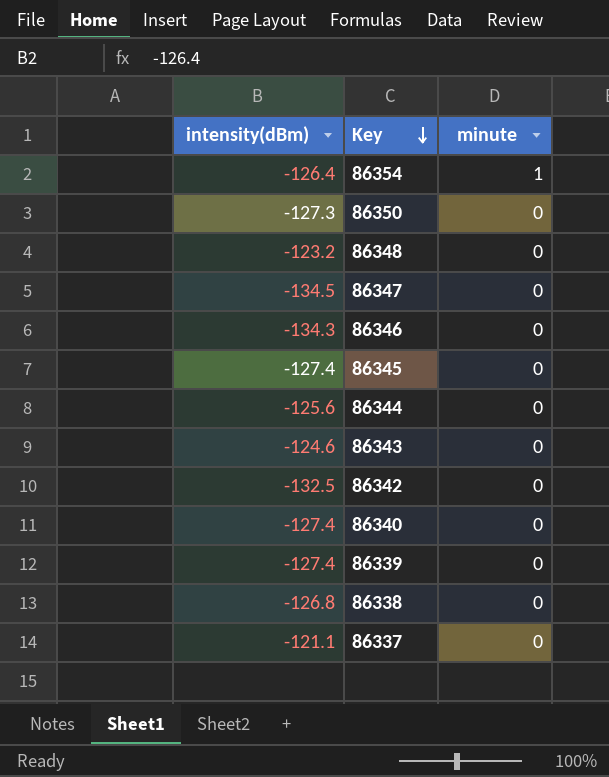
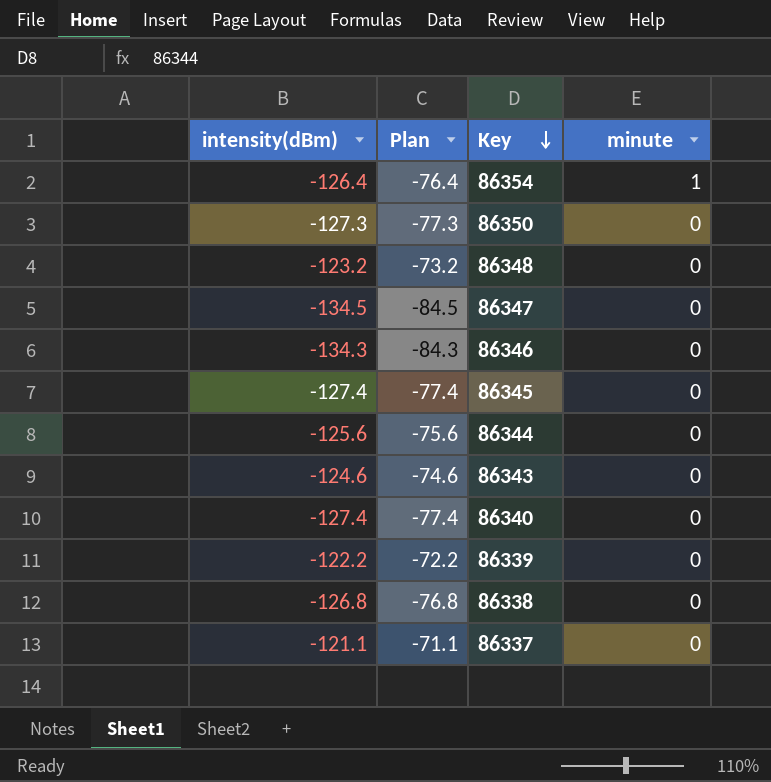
column Plan | formula: none -> [intensity(dBm)] + 50
row 86342: -132.5 | 0 -> none
86339 | intensity(dBm): -127.4 -> -122.2

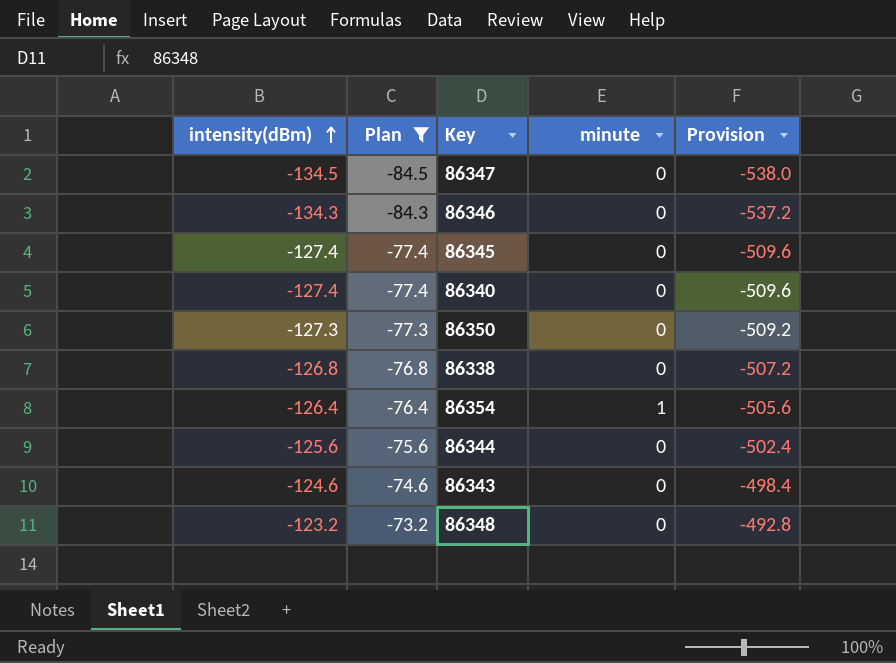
filter: none -> Plan <= -73.2
row order: Key descending -> intensity(dBm) ascending
column Provision | formula: none -> [intensity(dBm)] * 4

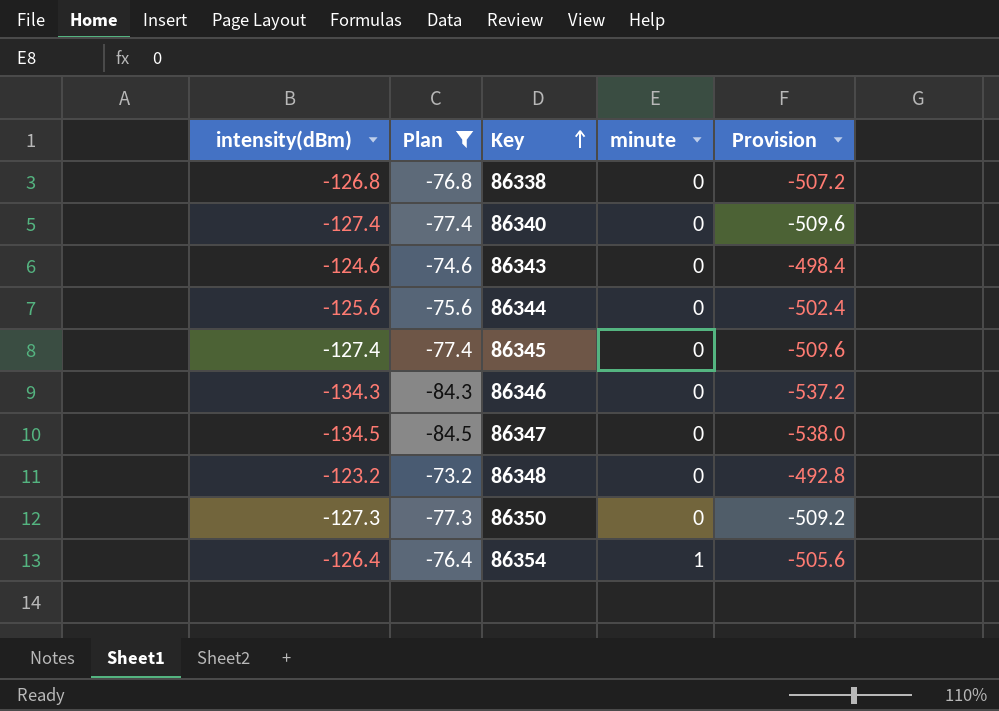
row order: intensity(dBm) ascending -> Key ascending

